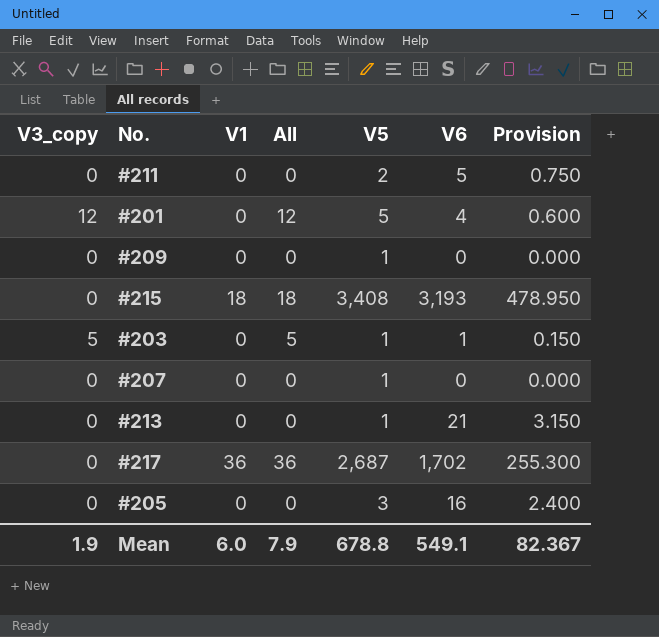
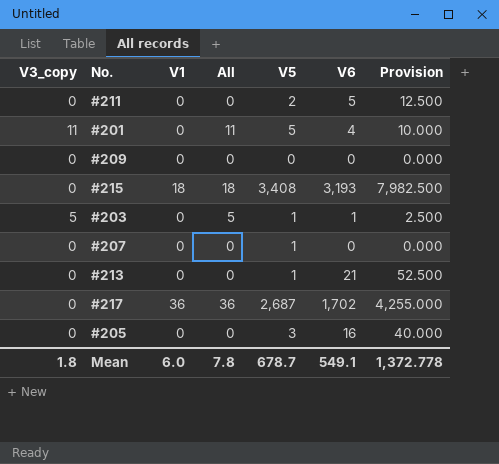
column Provision | formula: [V6] * 0.15 -> [V6] * 2.5
#201 | V3_copy: 12 -> 11
#201 | All: 12 -> 11
#209 | V5: 1 -> 0
Mean | V3_copy: 1.9 -> 1.8
Mean | All: 7.9 -> 7.8
Mean | V5: 678.8 -> 678.7
Mean | Provision: 82.367 -> 1,372.778

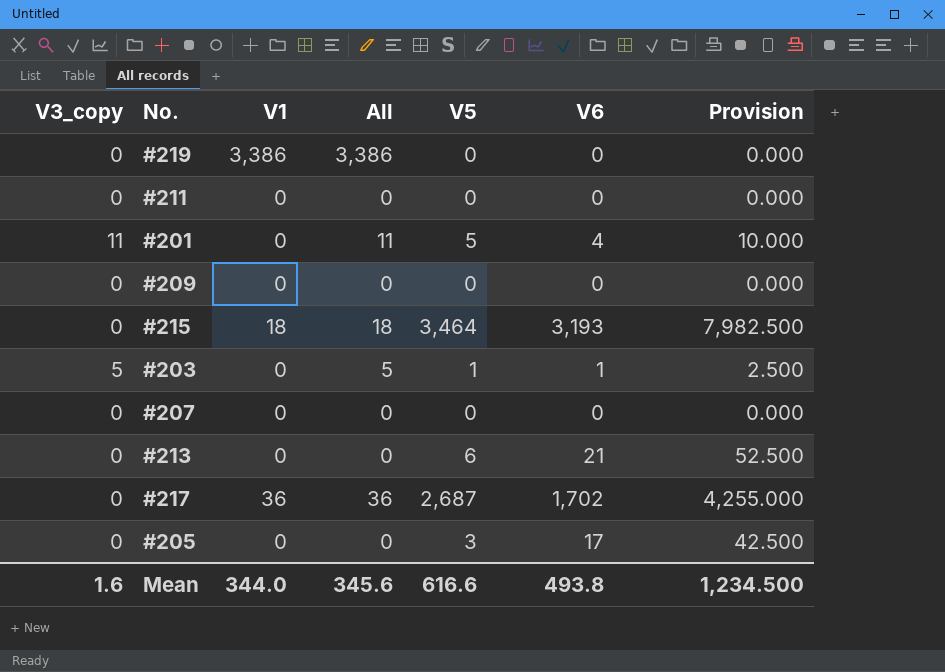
row #219: none -> 0 | 3,386 | 3,386 | 0 | 0 | 0.000
#211 | V5: 2 -> 0
#211 | V6: 5 -> 0
#211 | Provision: 12.500 -> 0.000
#215 | V5: 3,408 -> 3,464
#207 | V5: 1 -> 0
#213 | V5: 1 -> 6
#205 | V6: 16 -> 17
#205 | Provision: 40.000 -> 42.500
Mean | V3_copy: 1.8 -> 1.6
Mean | V1: 6.0 -> 344.0
Mean | All: 7.8 -> 345.6
Mean | V5: 678.7 -> 616.6
Mean | V6: 549.1 -> 493.8
Mean | Provision: 1,372.778 -> 1,234.500

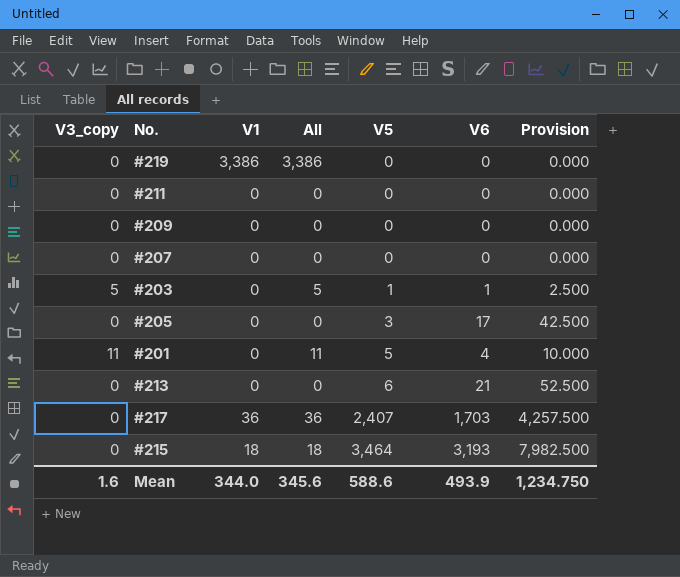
row order: none -> V5 ascending
#217 | V5: 2,687 -> 2,407
#217 | V6: 1,702 -> 1,703
#217 | Provision: 4,255.000 -> 4,257.500
Mean | V5: 616.6 -> 588.6
Mean | V6: 493.8 -> 493.9
Mean | Provision: 1,234.500 -> 1,234.750

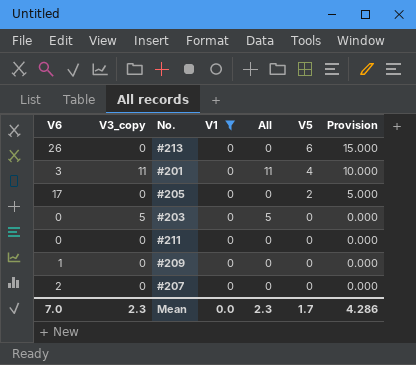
filter: none -> V1 = 0
row order: V5 ascending -> V5 descending
column V6 | position: 6 -> 1
column Provision | formula: [V6] * 2.5 -> [V5] * 2.5
#213 | V6: 21 -> 26
#201 | V6: 4 -> 3
#201 | V5: 5 -> 4
#205 | V5: 3 -> 2
#203 | V6: 1 -> 0
#203 | V5: 1 -> 0
#209 | V6: 0 -> 1
#207 | V6: 0 -> 2
Mean | V6: 493.9 -> 7.0
Mean | V3_copy: 1.6 -> 2.3
Mean | V1: 344.0 -> 0.0
Mean | All: 345.6 -> 2.3
Mean | V5: 588.6 -> 1.7
Mean | Provision: 1,234.750 -> 4.286

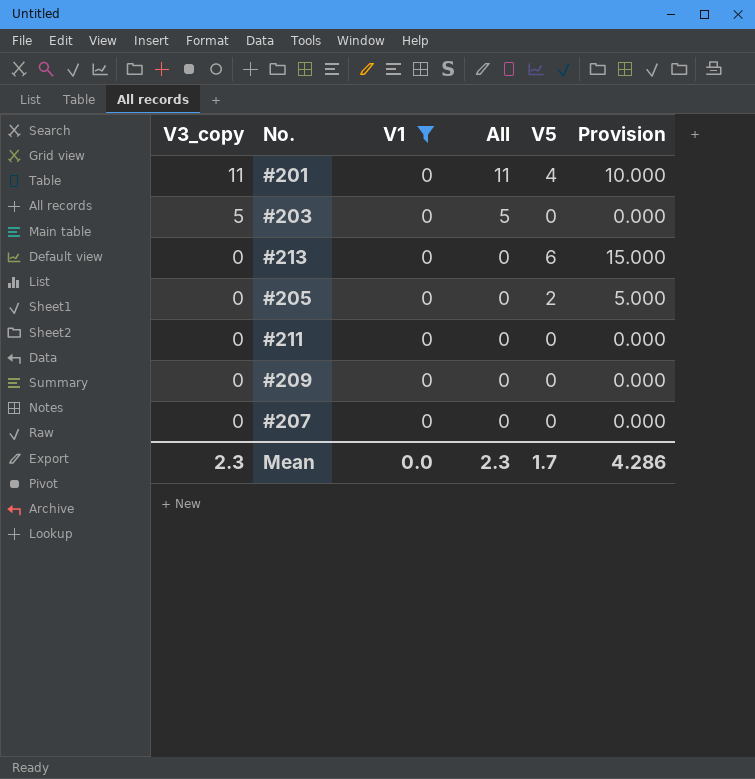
row order: V5 descending -> V3_copy descending
column V6 | position: 1 -> none

